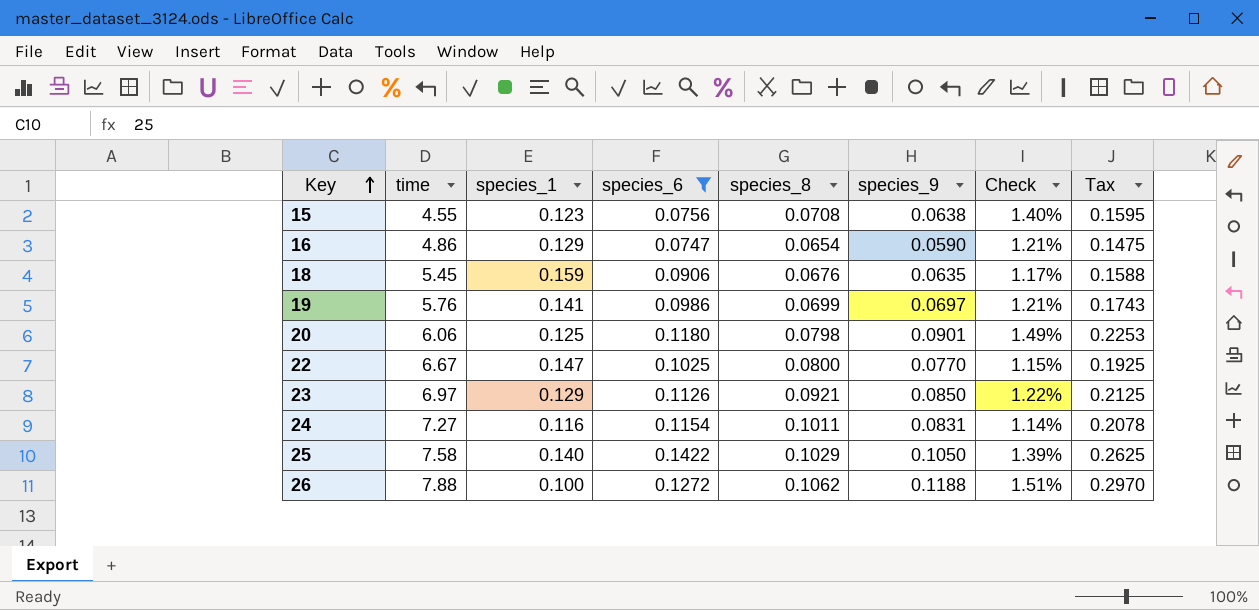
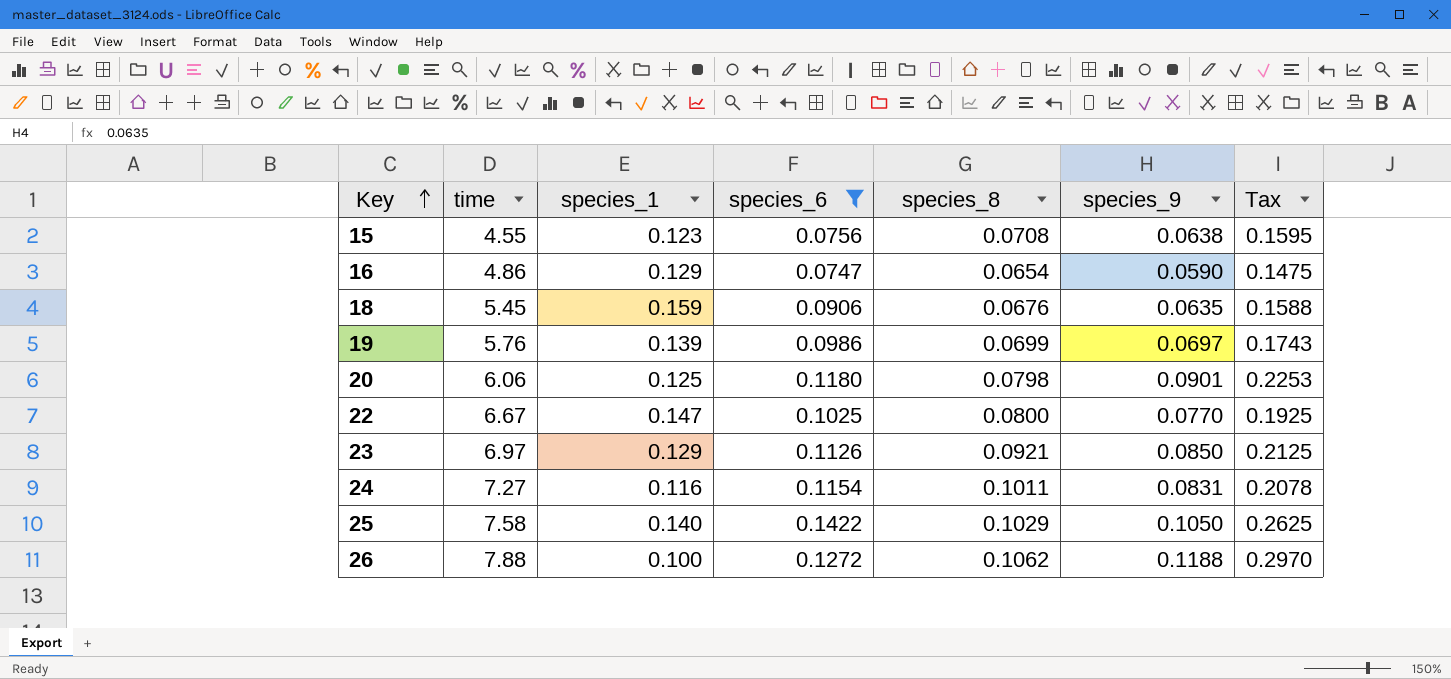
column Check | formula: [species_9] / [time] -> none
19 | species_1: 0.141 -> 0.139

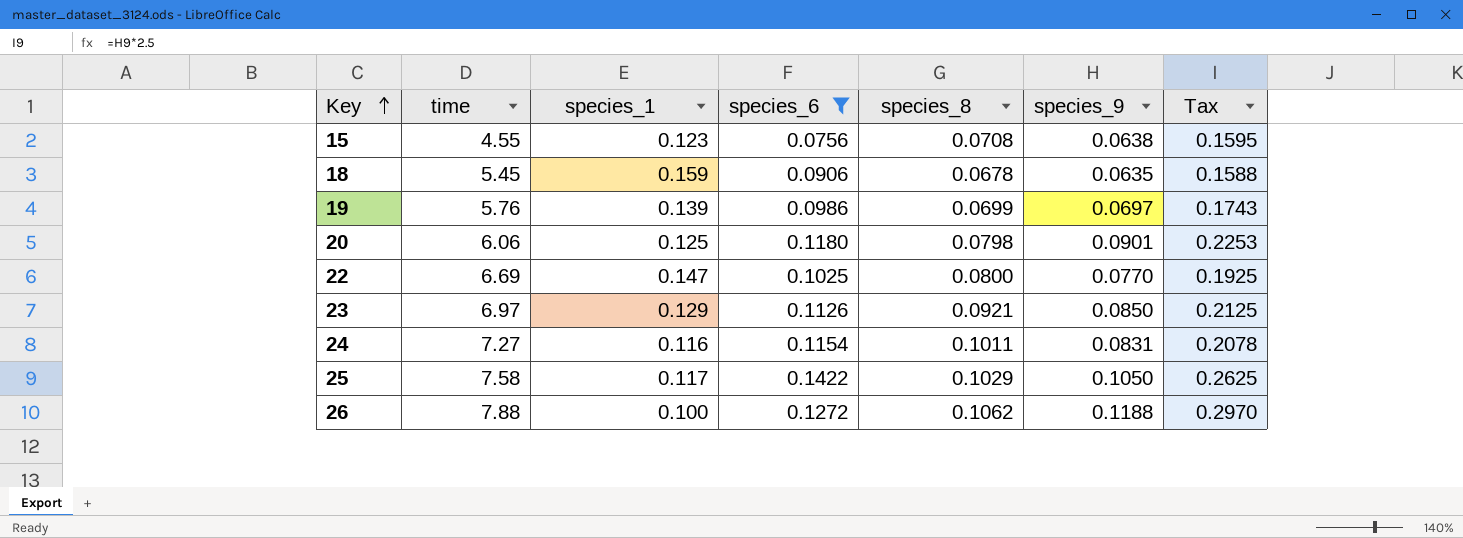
row 16: 4.86 | 0.129 | 0.0747 | 0.0654 | 0.0590 | 0.1475 -> none
18 | species_8: 0.0676 -> 0.0678
22 | time: 6.67 -> 6.69
25 | species_1: 0.140 -> 0.117

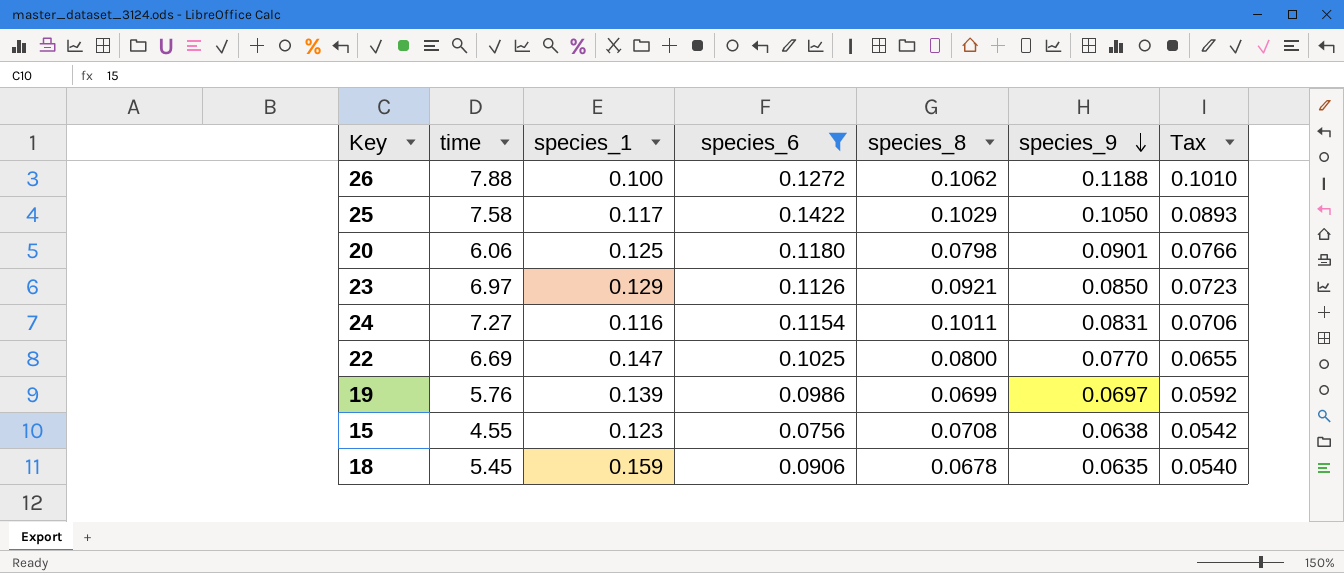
row order: Key ascending -> species_9 descending
column Tax | formula: [species_9] * 2.5 -> [species_9] * 0.85

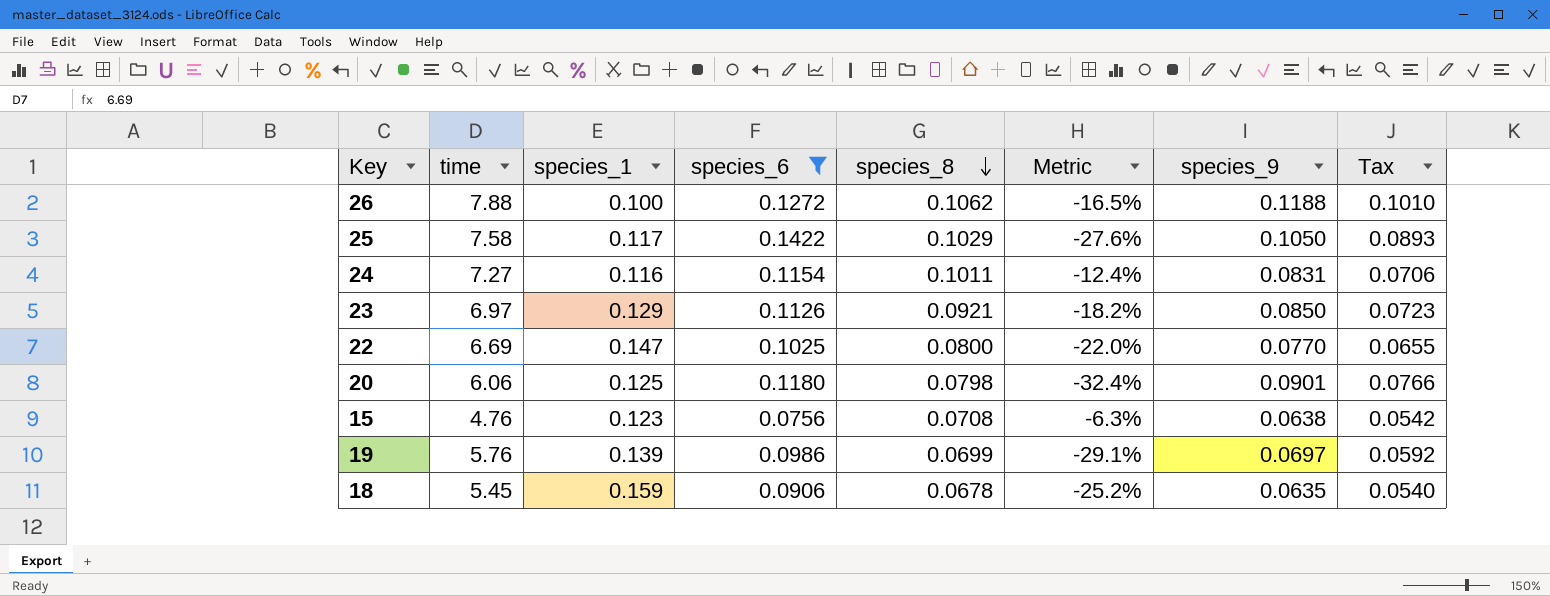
row order: species_9 descending -> species_8 descending
column Metric | formula: none -> ([species_8] - [species_6]) / [species_6]
15 | time: 4.55 -> 4.76

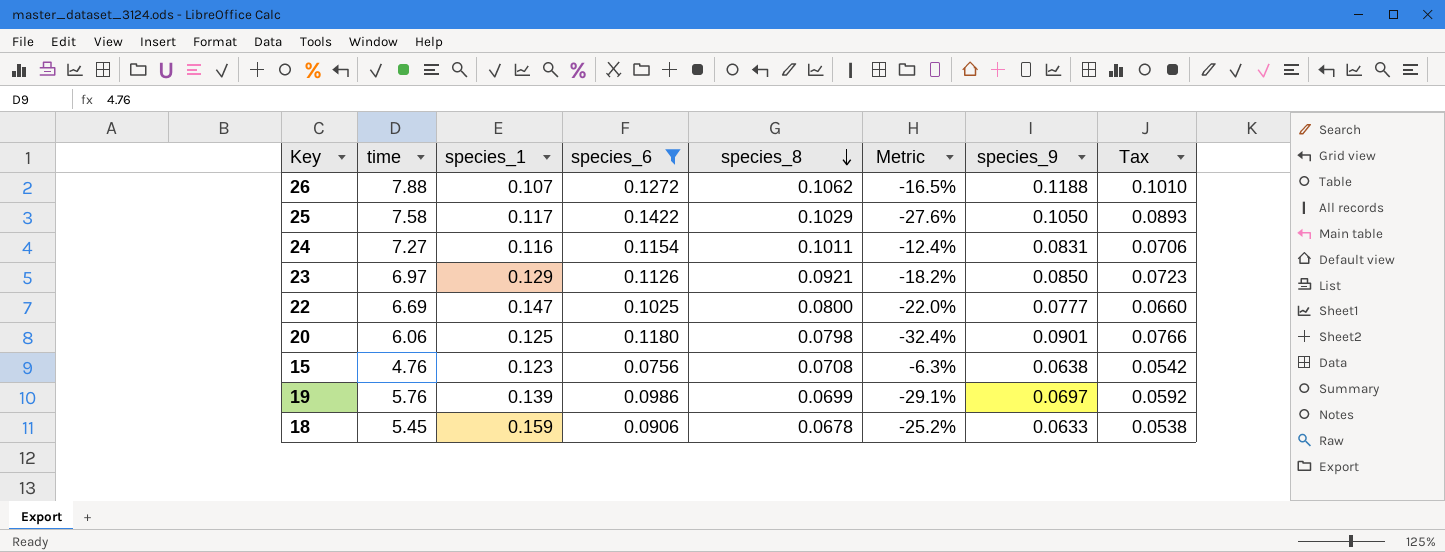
26 | species_1: 0.100 -> 0.107
22 | species_9: 0.0770 -> 0.0777
22 | Tax: 0.0655 -> 0.0660
18 | species_9: 0.0635 -> 0.0633
18 | Tax: 0.0540 -> 0.0538

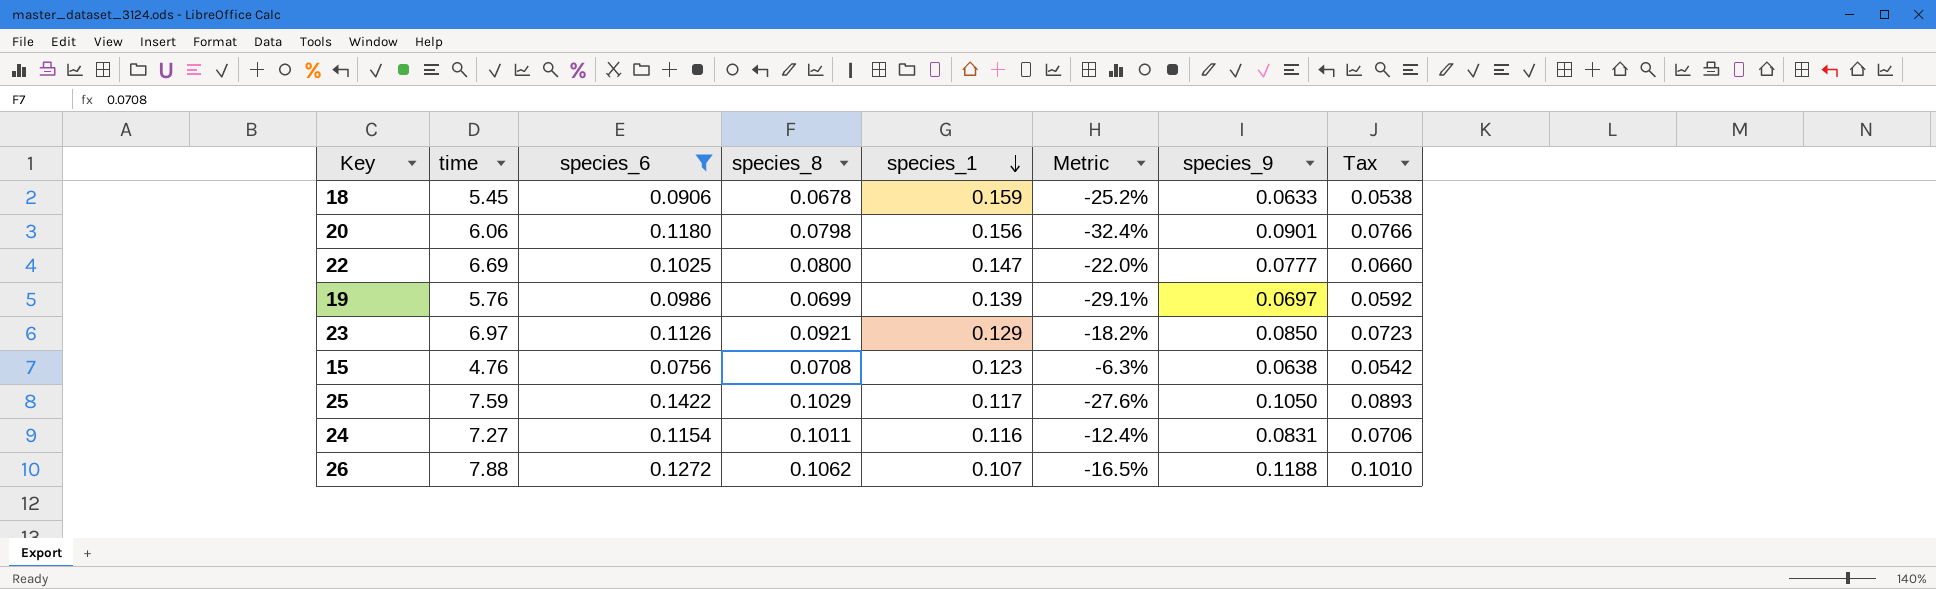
row order: species_8 descending -> species_1 descending
column species_1 | position: 3 -> 5
20 | species_1: 0.125 -> 0.156
25 | time: 7.58 -> 7.59

